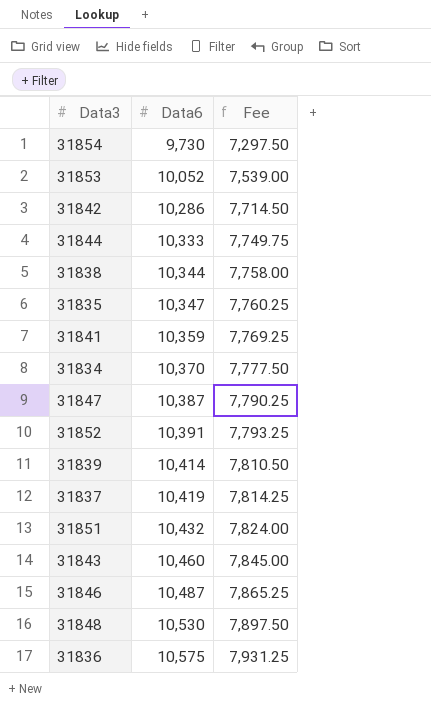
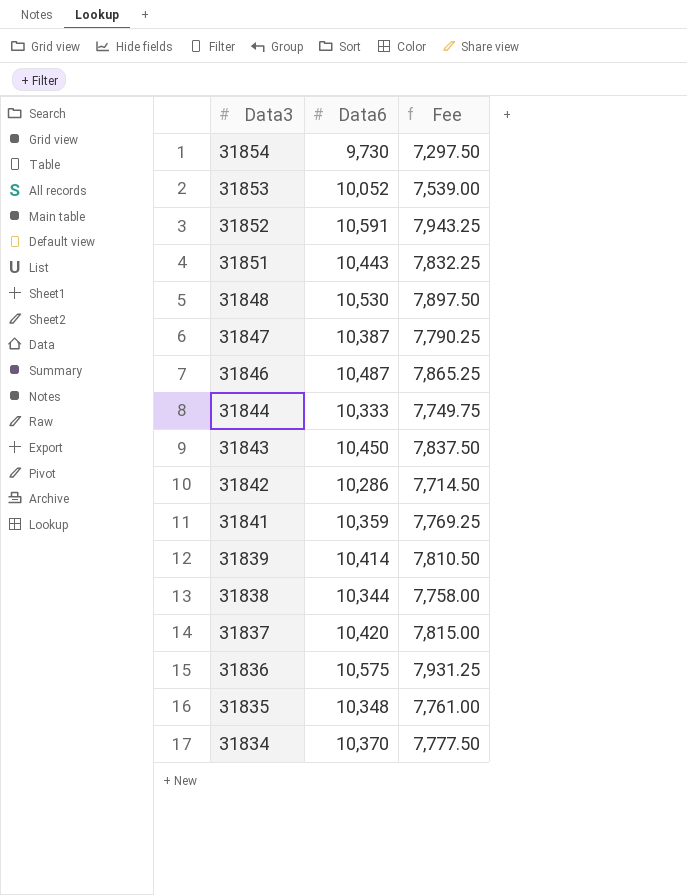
row order: Data6 ascending -> Data3 descending
31852 | Data6: 10,391 -> 10,591
31852 | Fee: 7,793.25 -> 7,943.25
31851 | Data6: 10,432 -> 10,443
31851 | Fee: 7,824.00 -> 7,832.25
31843 | Data6: 10,460 -> 10,450
31843 | Fee: 7,845.00 -> 7,837.50
31837 | Data6: 10,419 -> 10,420
31837 | Fee: 7,814.25 -> 7,815.00
31835 | Data6: 10,347 -> 10,348
31835 | Fee: 7,760.25 -> 7,761.00

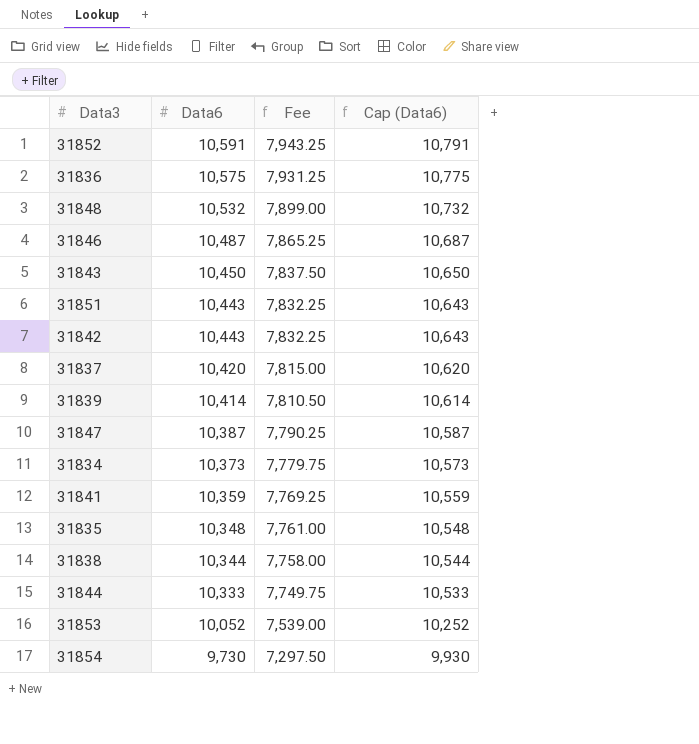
row order: Data3 descending -> Data6 descending
column Cap (Data6) | formula: none -> [Data6] + 200
31848 | Data6: 10,530 -> 10,532
31848 | Fee: 7,897.50 -> 7,899.00
31842 | Data6: 10,286 -> 10,443
31842 | Fee: 7,714.50 -> 7,832.25
31834 | Data6: 10,370 -> 10,373
31834 | Fee: 7,777.50 -> 7,779.75

